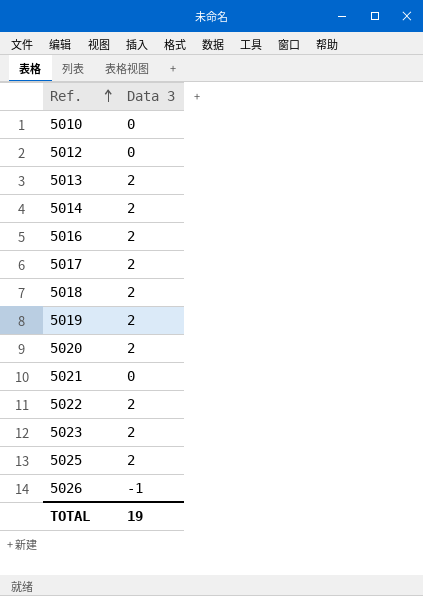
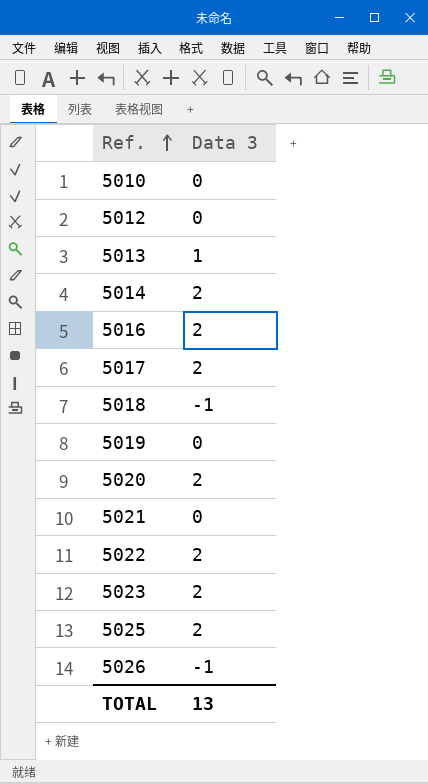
5013 | Data 3: 2 -> 1
5018 | Data 3: 2 -> -1
5019 | Data 3: 2 -> 0
TOTAL | Data 3: 19 -> 13

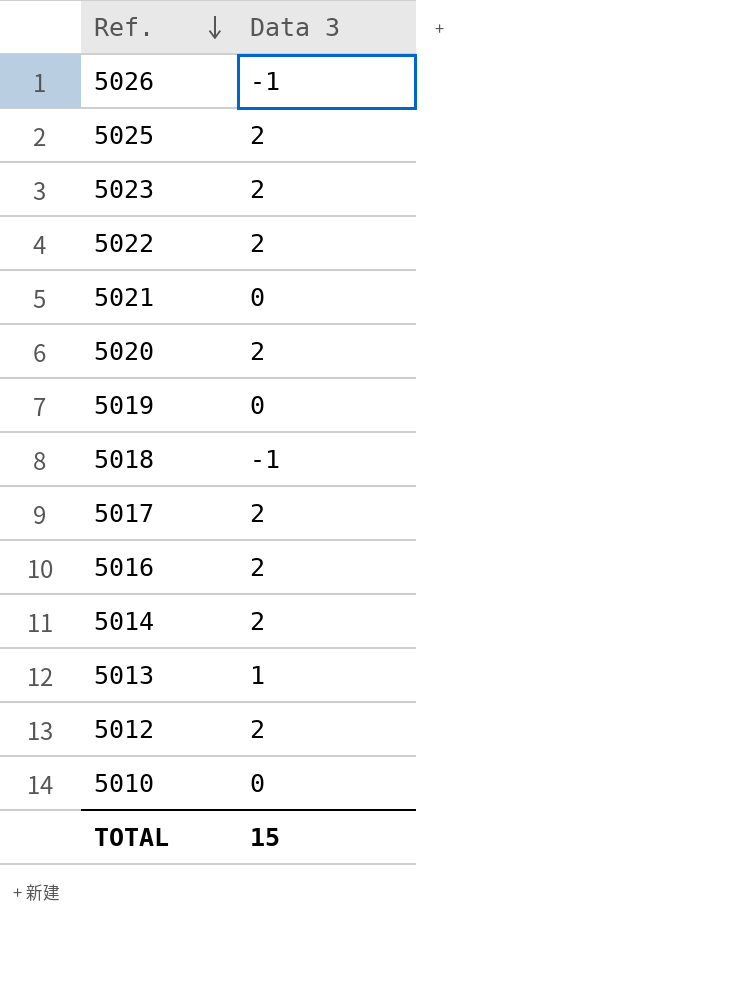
row order: Ref. ascending -> Ref. descending
5012 | Data 3: 0 -> 2
TOTAL | Data 3: 13 -> 15

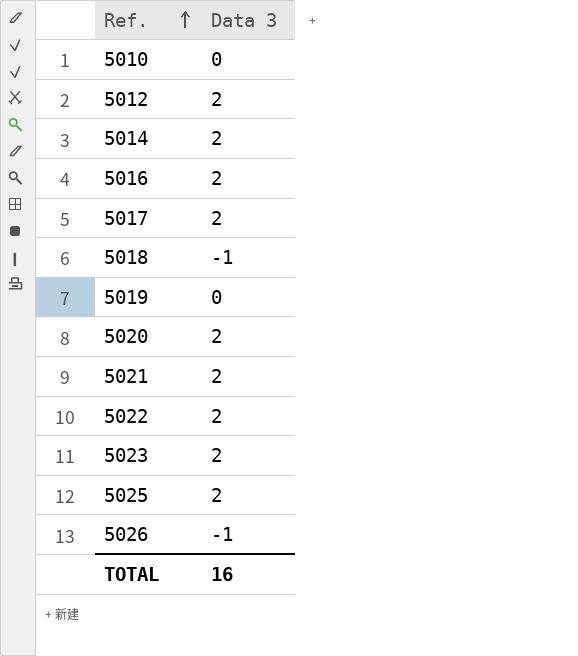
row order: Ref. descending -> Ref. ascending
row 5013: 1 -> none
5021 | Data 3: 0 -> 2
TOTAL | Data 3: 15 -> 16

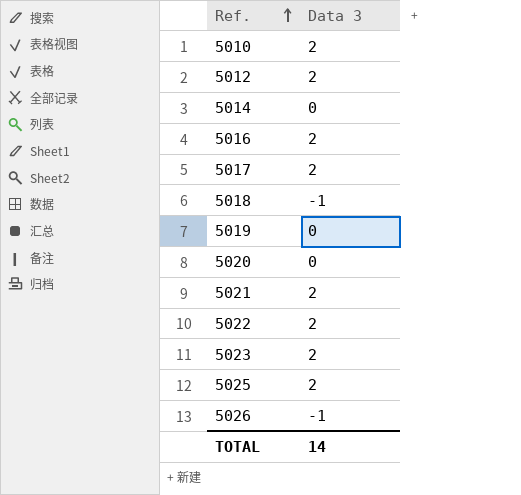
5010 | Data 3: 0 -> 2
5014 | Data 3: 2 -> 0
5020 | Data 3: 2 -> 0
TOTAL | Data 3: 16 -> 14

